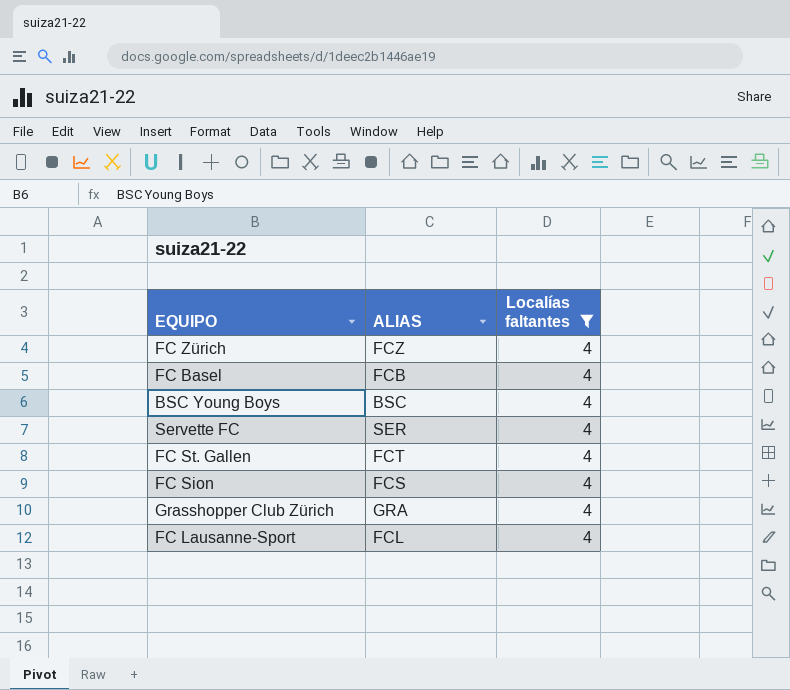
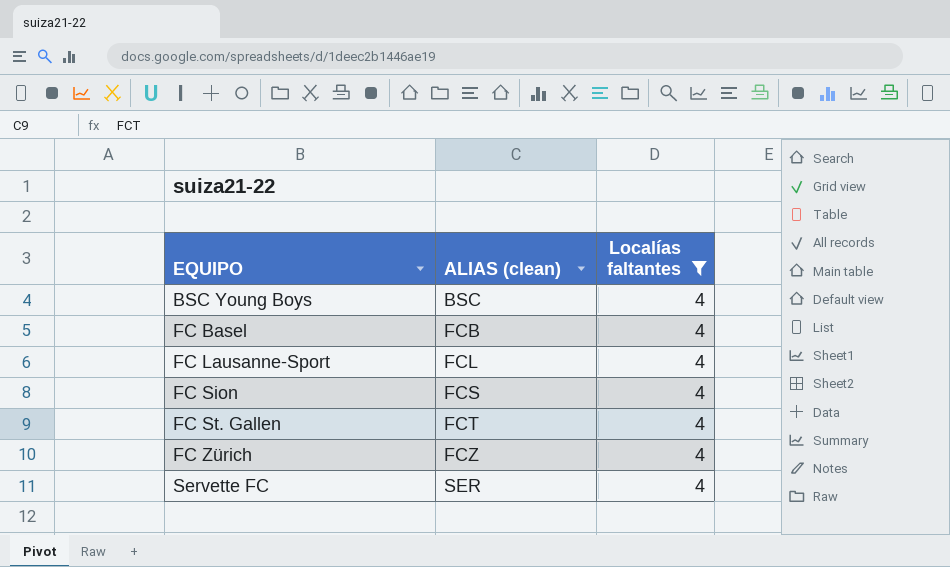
row order: none -> EQUIPO ascending
column name: ALIAS -> ALIAS (clean)
row Grasshopper Club Zürich: GRA | 4 -> none

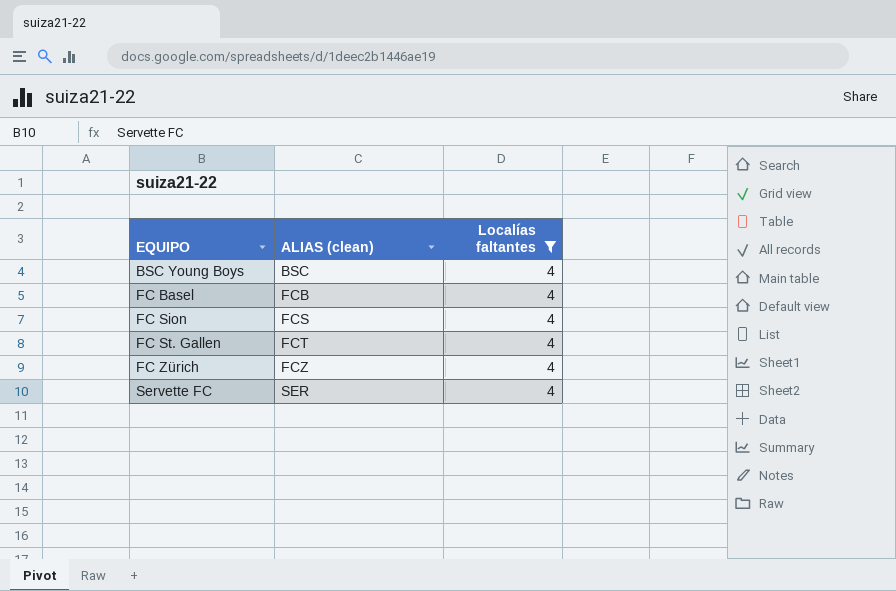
row FC Lausanne-Sport: FCL | 4 -> none

